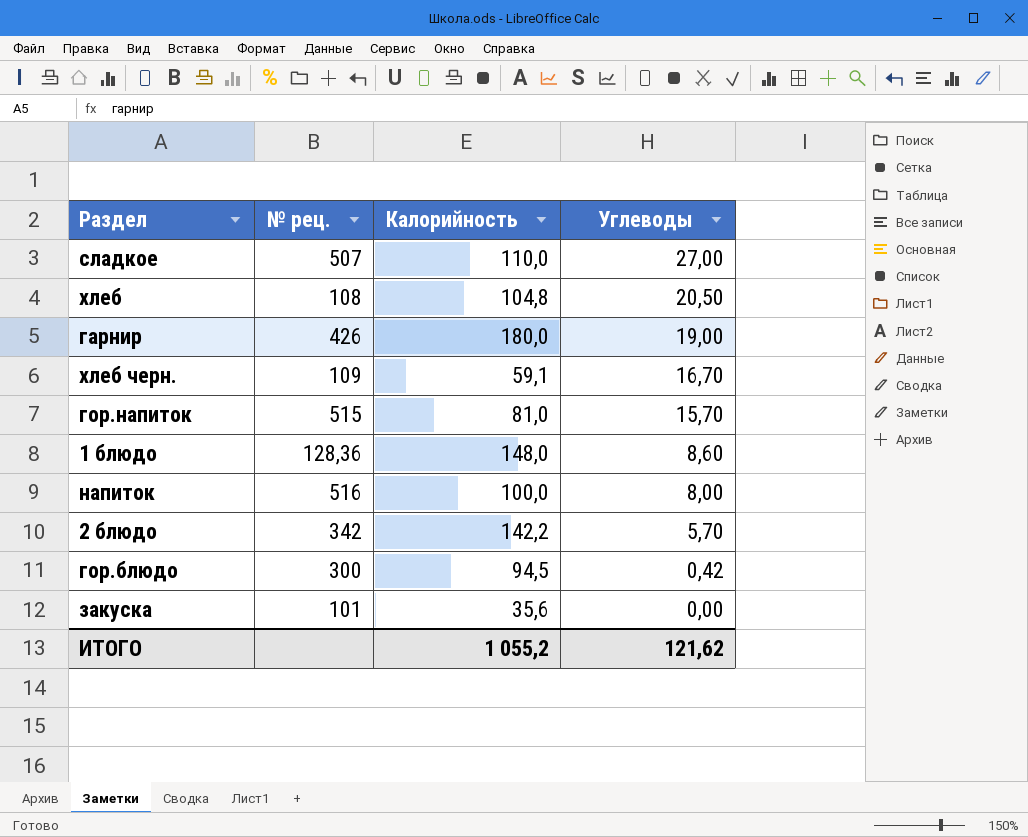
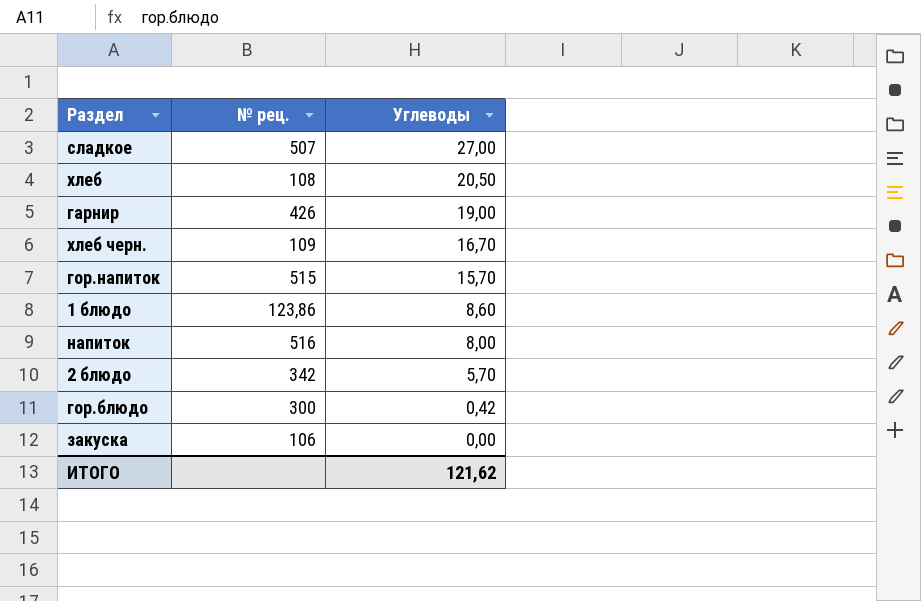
column Калорийность | position: 3 -> none
1 блюдо | № рец.: 128,36 -> 123,86
закуска | № рец.: 101 -> 106

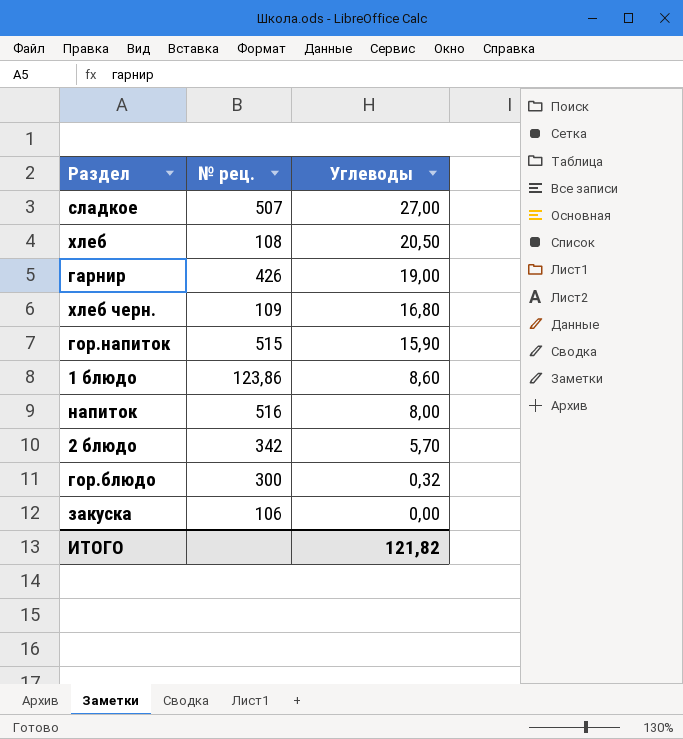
хлеб черн. | Углеводы: 16,70 -> 16,80
гор.напиток | Углеводы: 15,70 -> 15,90
гор.блюдо | Углеводы: 0,42 -> 0,32
ИТОГО | Углеводы: 121,62 -> 121,82

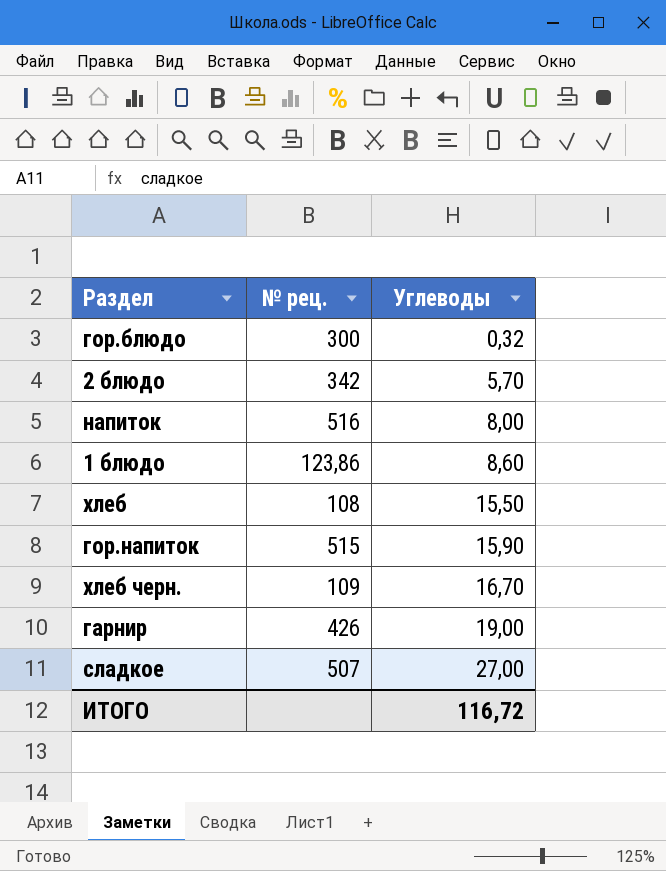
row order: Углеводы descending -> Углеводы ascending
row закуска: 106 | 0,00 -> none
хлеб | Углеводы: 20,50 -> 15,50
хлеб черн. | Углеводы: 16,80 -> 16,70
ИТОГО | Углеводы: 121,82 -> 116,72

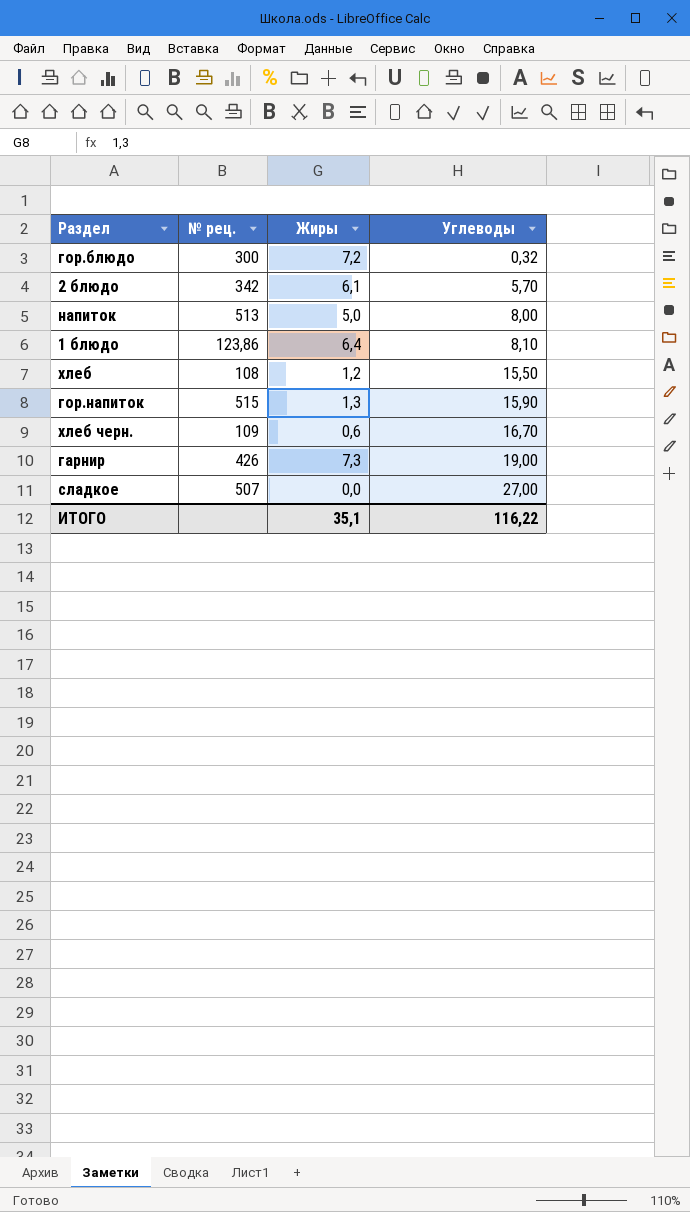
column Жиры | position: none -> 3
напиток | № рец.: 516 -> 513
1 блюдо | Углеводы: 8,60 -> 8,10
ИТОГО | Углеводы: 116,72 -> 116,22

